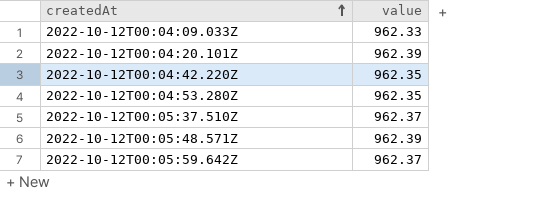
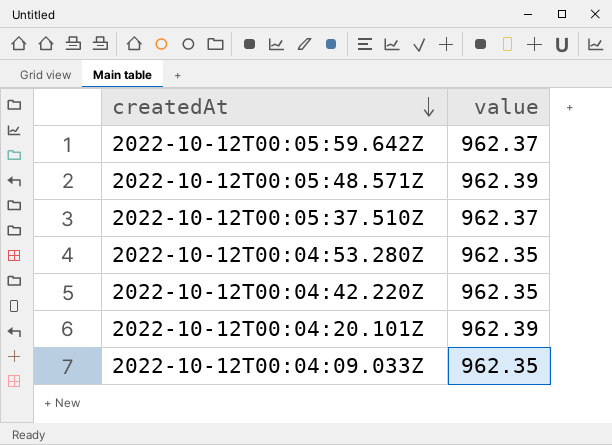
row order: createdAt ascending -> createdAt descending
2022-10-12T00:04:09.033Z | value: 962.33 -> 962.35

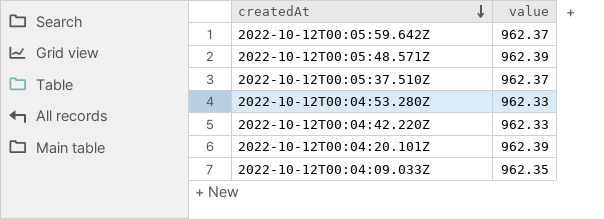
2022-10-12T00:04:53.280Z | value: 962.35 -> 962.33
2022-10-12T00:04:42.220Z | value: 962.35 -> 962.33

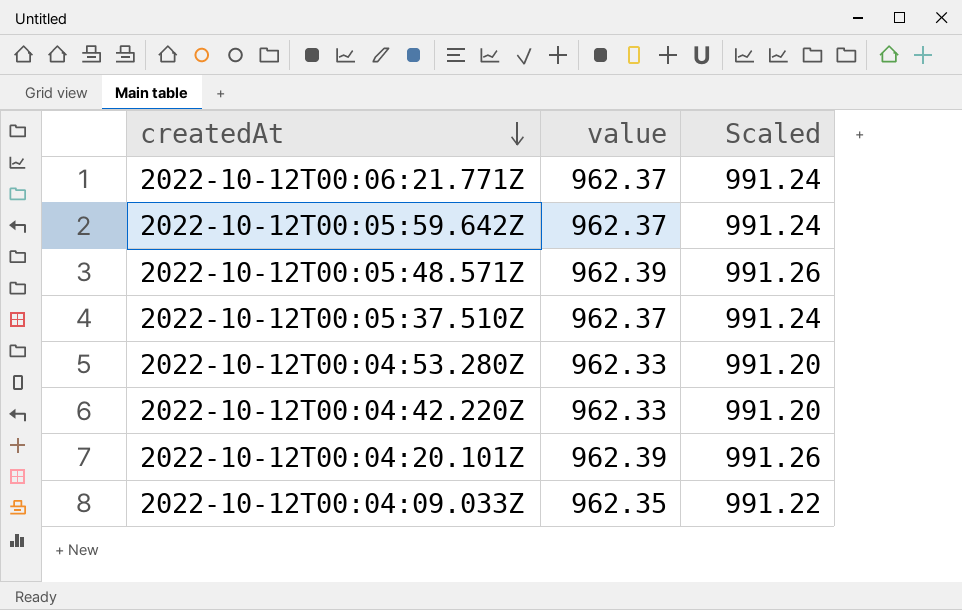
column Scaled | formula: none -> [value] * 1.03
row 2022-10-12T00:06:21.771Z: none -> 962.37 | 991.24

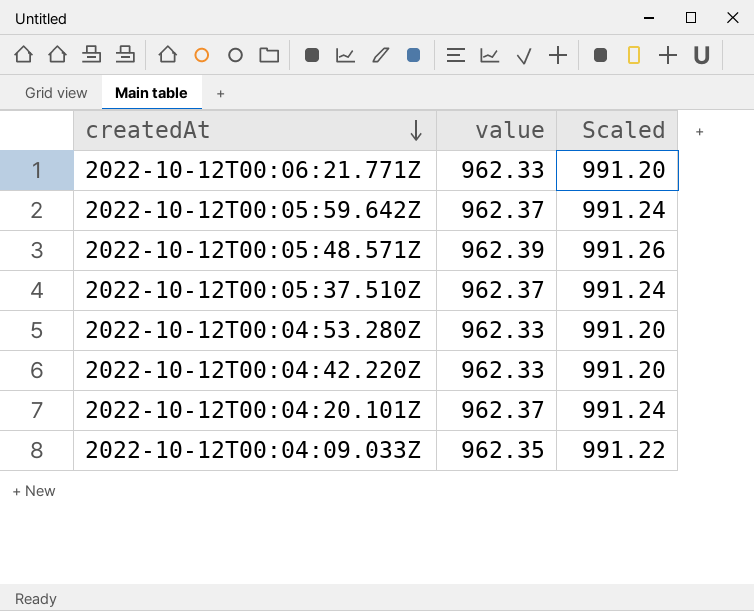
2022-10-12T00:06:21.771Z | value: 962.37 -> 962.33
2022-10-12T00:06:21.771Z | Scaled: 991.24 -> 991.20
2022-10-12T00:04:20.101Z | value: 962.39 -> 962.37
2022-10-12T00:04:20.101Z | Scaled: 991.26 -> 991.24

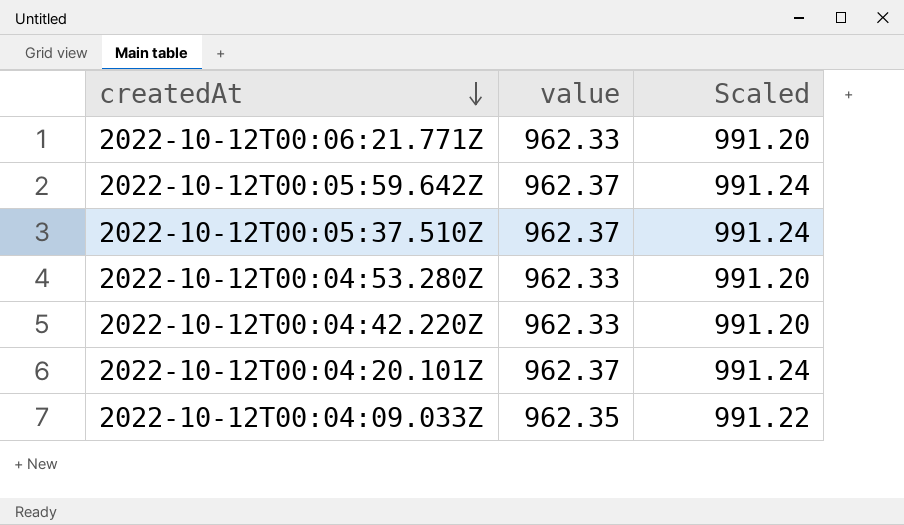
row 2022-10-12T00:05:48.571Z: 962.39 | 991.26 -> none

